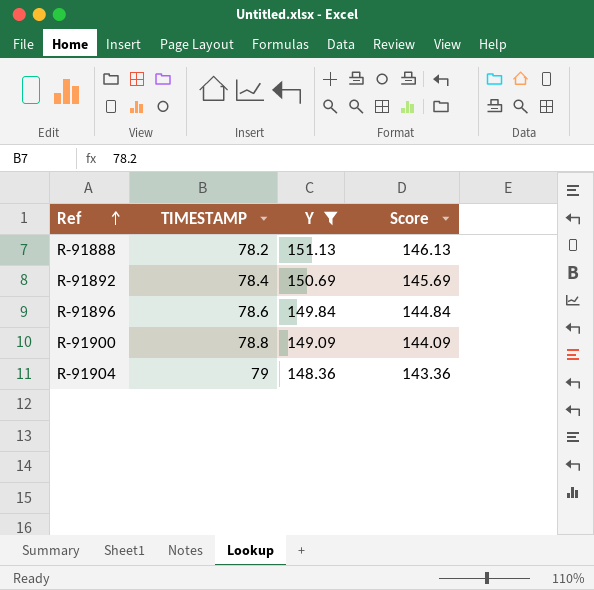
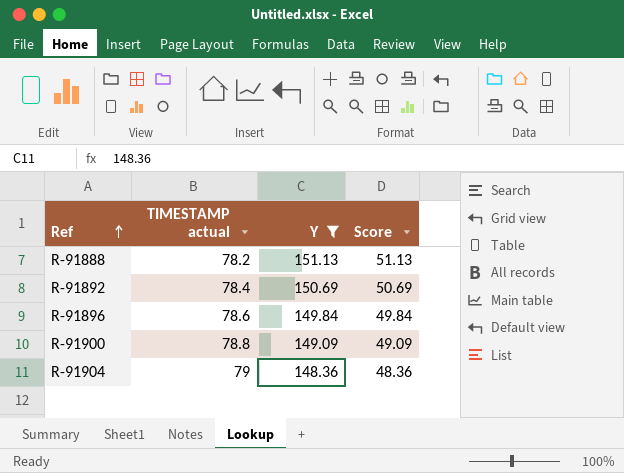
column name: TIMESTAMP -> TIMESTAMP actual
column Score | formula: [Y] - 5 -> [Y] - 100

